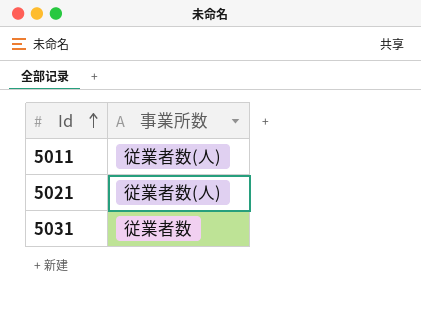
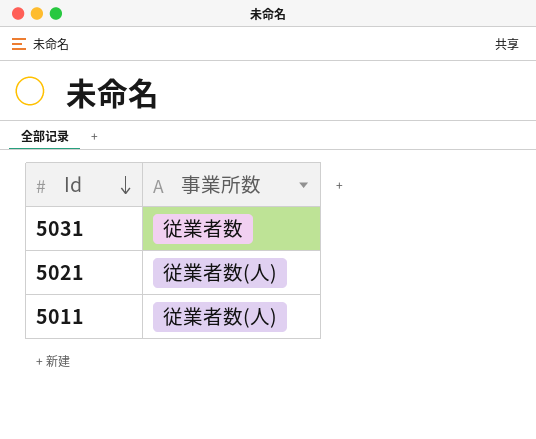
row order: Id ascending -> Id descending

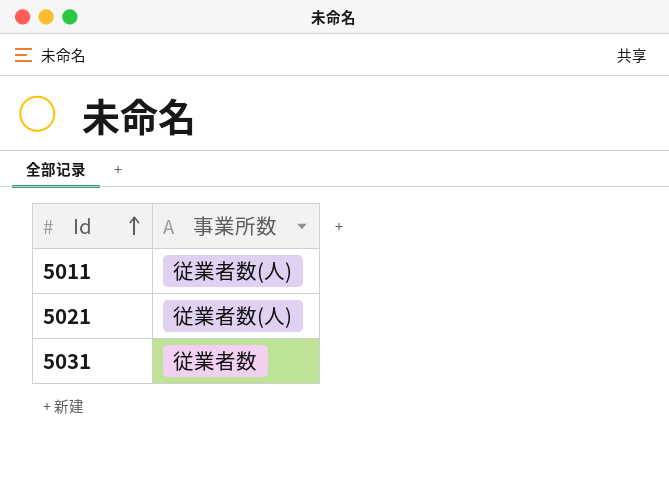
row order: Id descending -> Id ascending

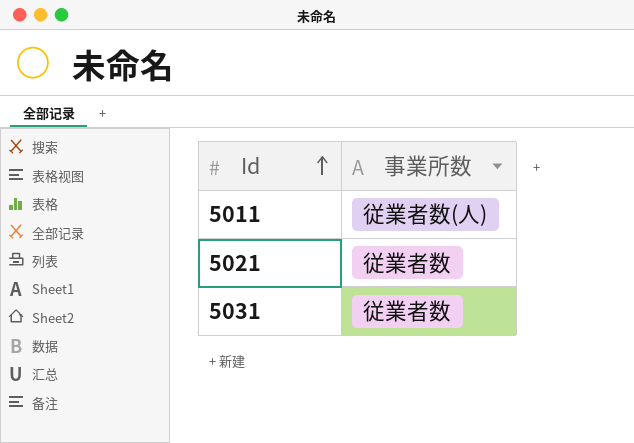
5021 | 事業所数: 従業者数(人) -> 従業者数

